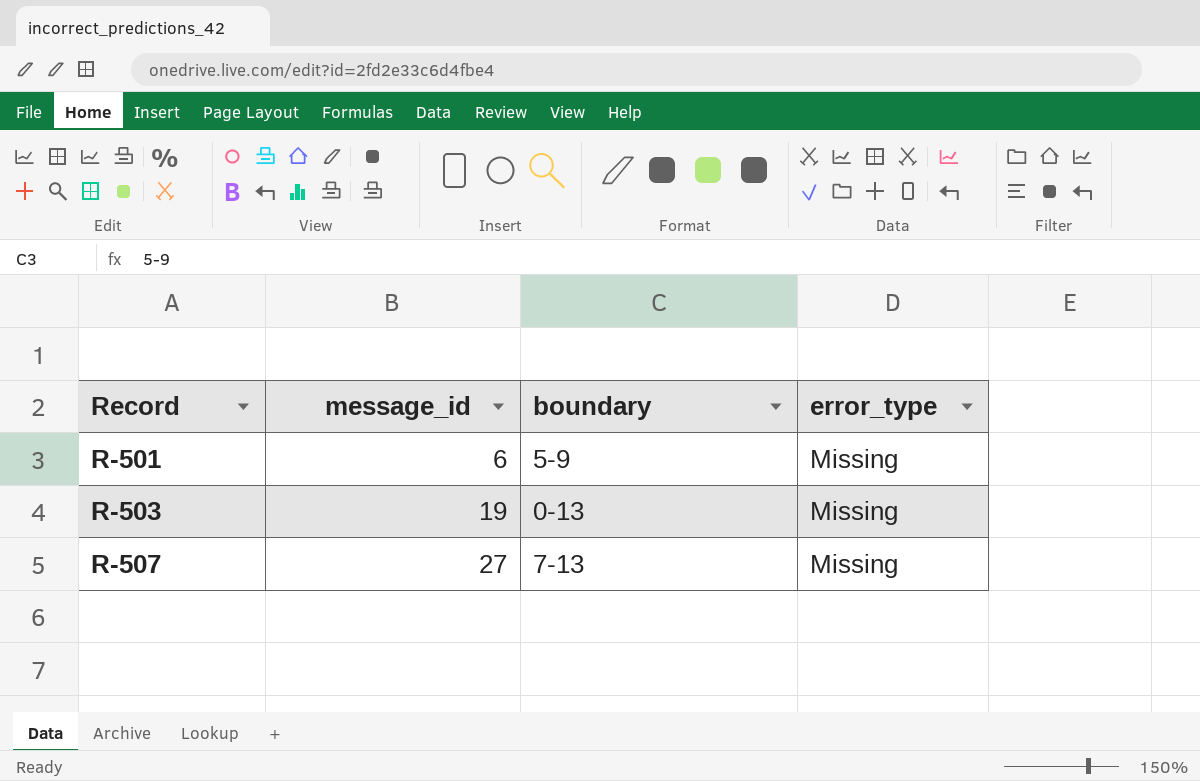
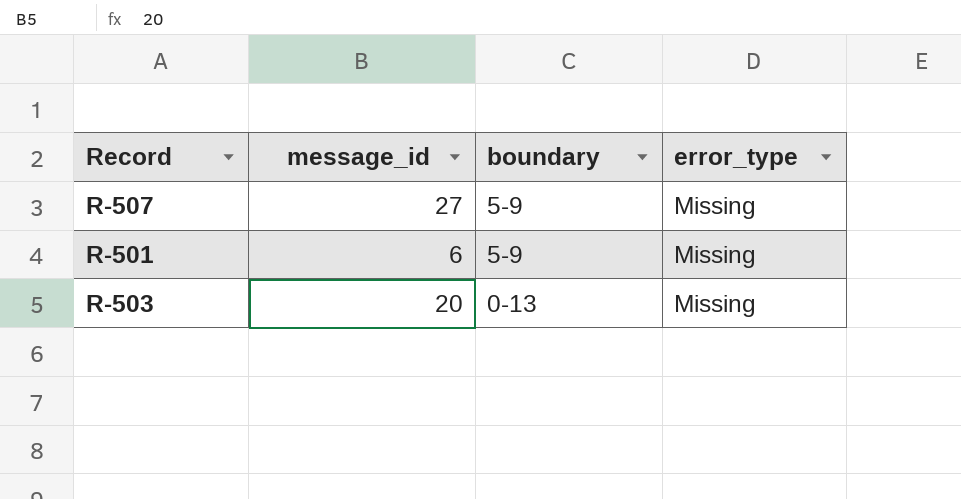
row order: Record ascending -> boundary descending
R-507 | boundary: 7-13 -> 5-9
R-503 | message_id: 19 -> 20

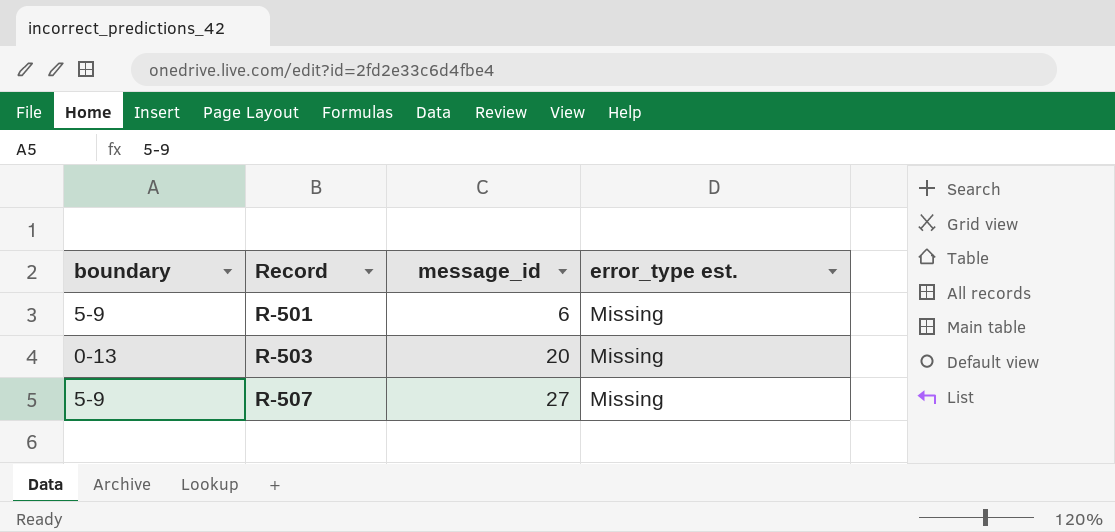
row order: boundary descending -> Record ascending
column boundary | position: 3 -> 1
column name: error_type -> error_type est.

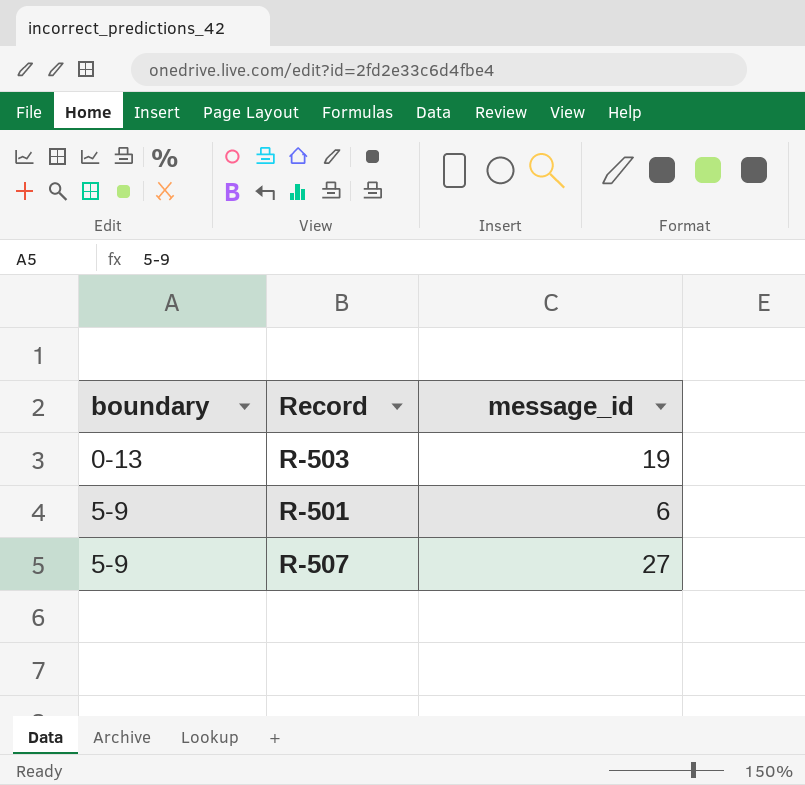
row order: Record ascending -> boundary ascending
column error_type est. | position: 4 -> none
R-503 | message_id: 20 -> 19

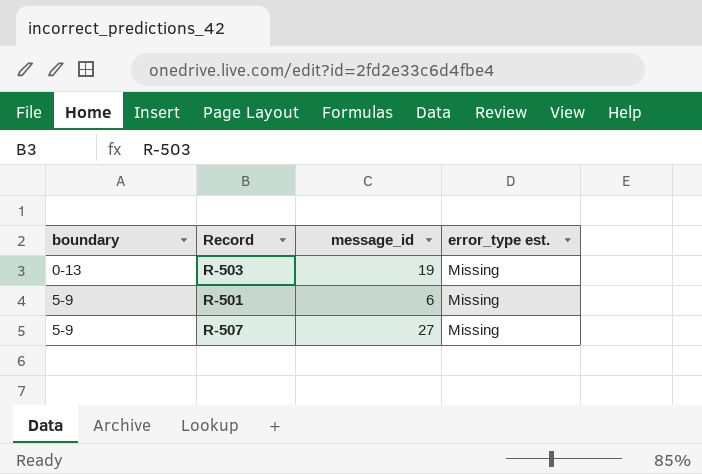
column error_type est. | position: none -> 4

